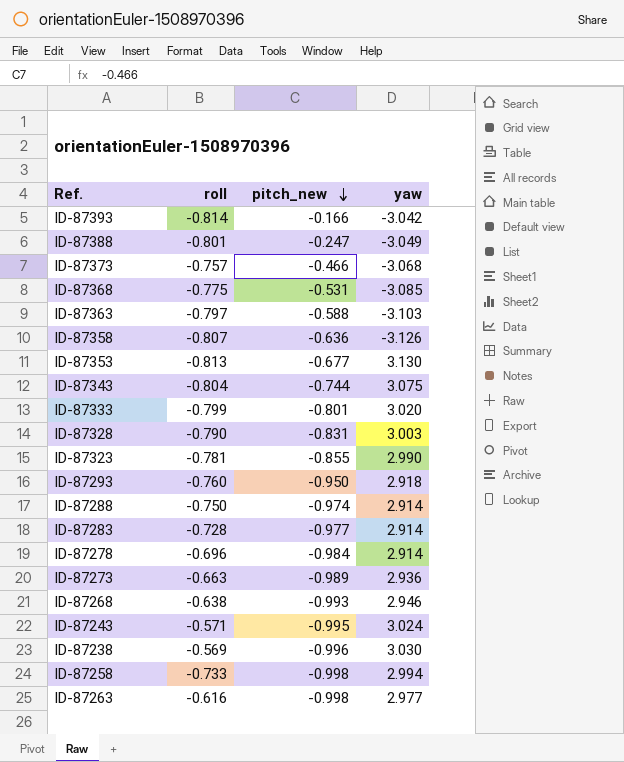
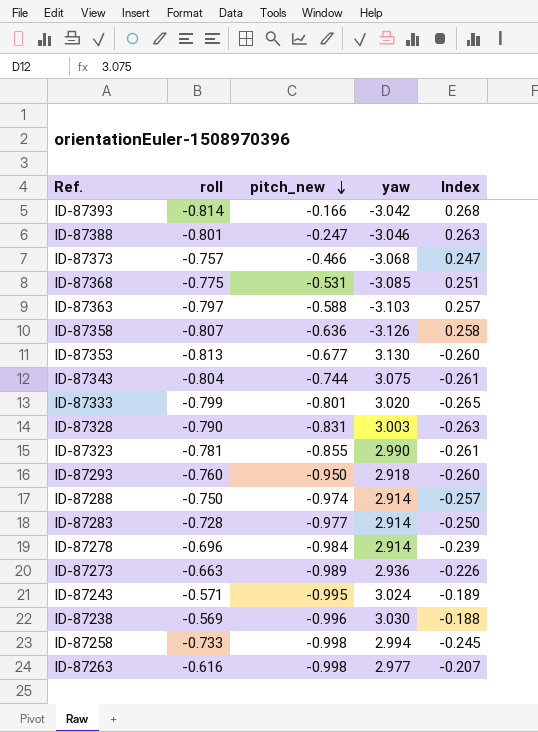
column Index | formula: none -> [roll] / [yaw]
row ID-87268: -0.638 | -0.993 | 2.946 -> none
ID-87388 | yaw: -3.049 -> -3.046

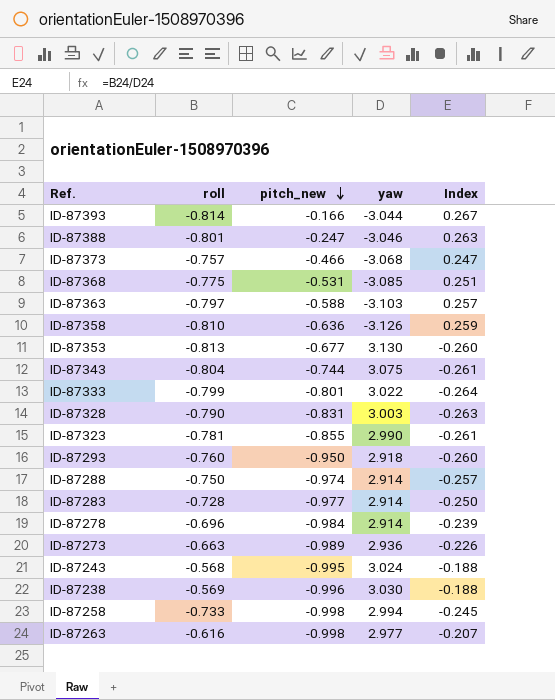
ID-87393 | yaw: -3.042 -> -3.044
ID-87393 | Index: 0.268 -> 0.267
ID-87358 | roll: -0.807 -> -0.810
ID-87358 | Index: 0.258 -> 0.259
ID-87333 | yaw: 3.020 -> 3.022
ID-87333 | Index: -0.265 -> -0.264
ID-87243 | roll: -0.571 -> -0.568
ID-87243 | Index: -0.189 -> -0.188

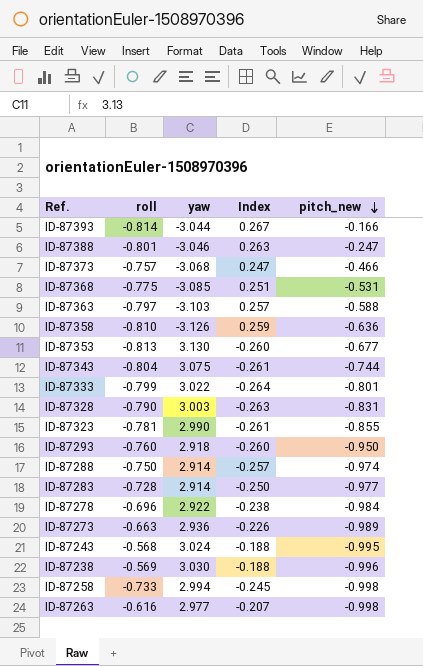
column pitch_new | position: 3 -> 5
ID-87278 | yaw: 2.914 -> 2.922
ID-87278 | Index: -0.239 -> -0.238

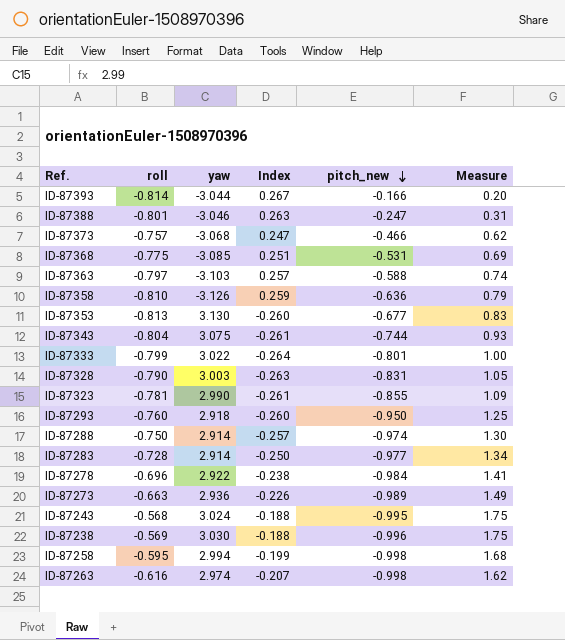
column Measure | formula: none -> [pitch_new] / [roll]
ID-87258 | roll: -0.733 -> -0.595
ID-87258 | Index: -0.245 -> -0.199
ID-87263 | yaw: 2.977 -> 2.974

